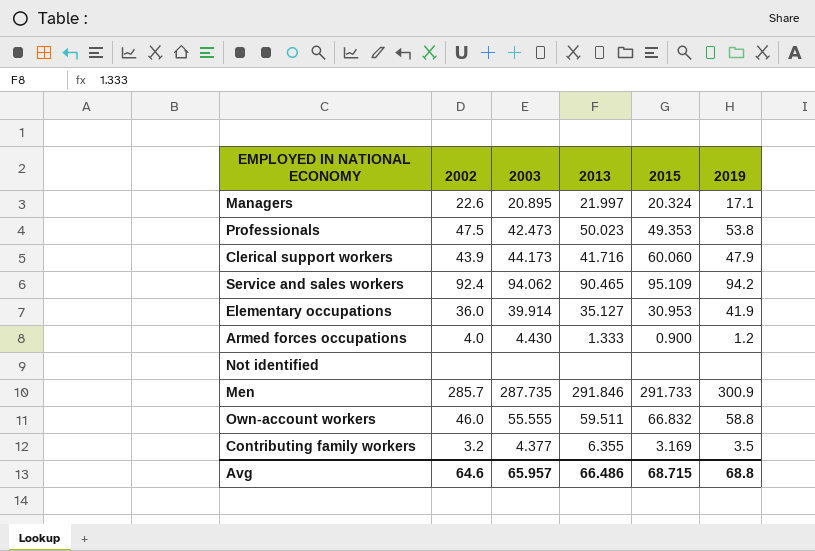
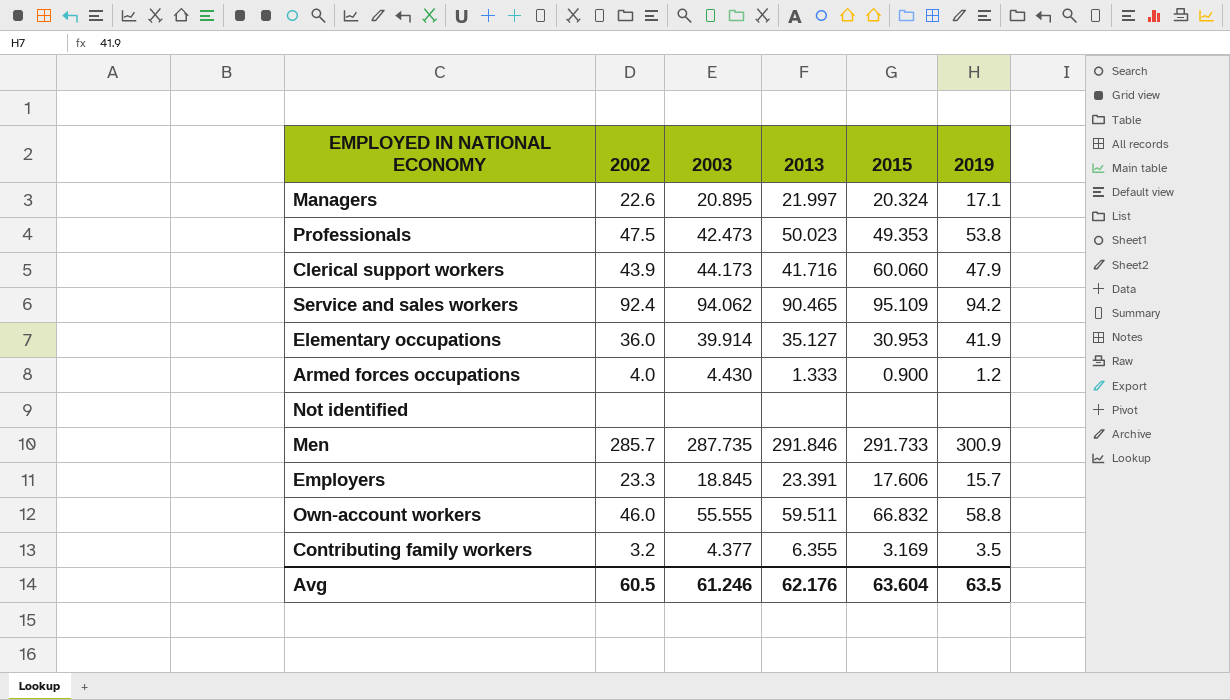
row Employers: none -> 23.3 | 18.845 | 23.391 | 17.606 | 15.7
Avg | 2002: 64.6 -> 60.5
Avg | 2003: 65.957 -> 61.246
Avg | 2013: 66.486 -> 62.176
Avg | 2015: 68.715 -> 63.604
Avg | 2019: 68.8 -> 63.5

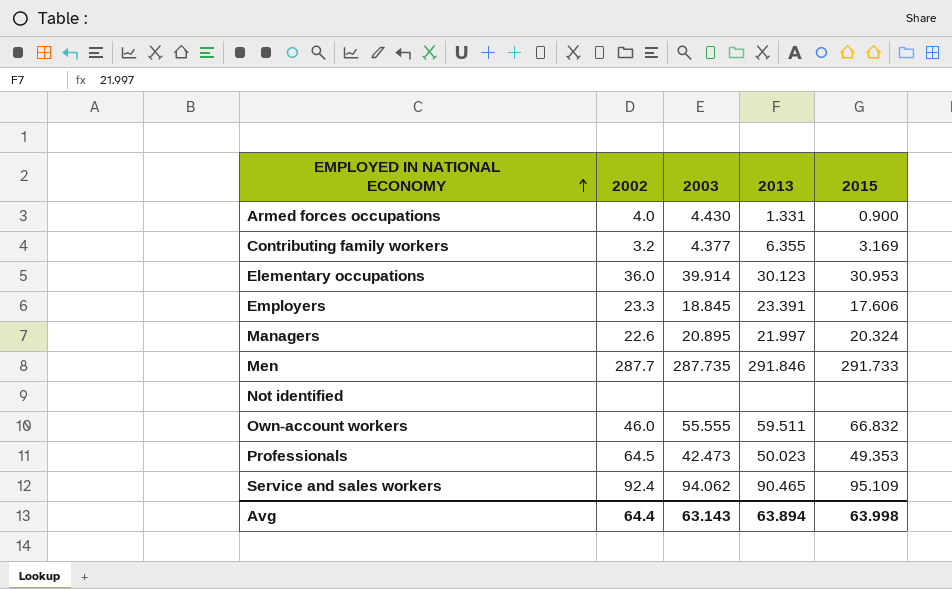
row order: none -> EMPLOYED IN NATIONAL ECONOMY ascending
column 2019 | position: 6 -> none
row Clerical support workers: 43.9 | 44.173 | 41.716 | 60.060 | 47.9 -> none
Armed forces occupations | 2013: 1.333 -> 1.331
Elementary occupations | 2013: 35.127 -> 30.123
Men | 2002: 285.7 -> 287.7
Professionals | 2002: 47.5 -> 64.5
Avg | 2002: 60.5 -> 64.4
Avg | 2003: 61.246 -> 63.143
Avg | 2013: 62.176 -> 63.894
Avg | 2015: 63.604 -> 63.998

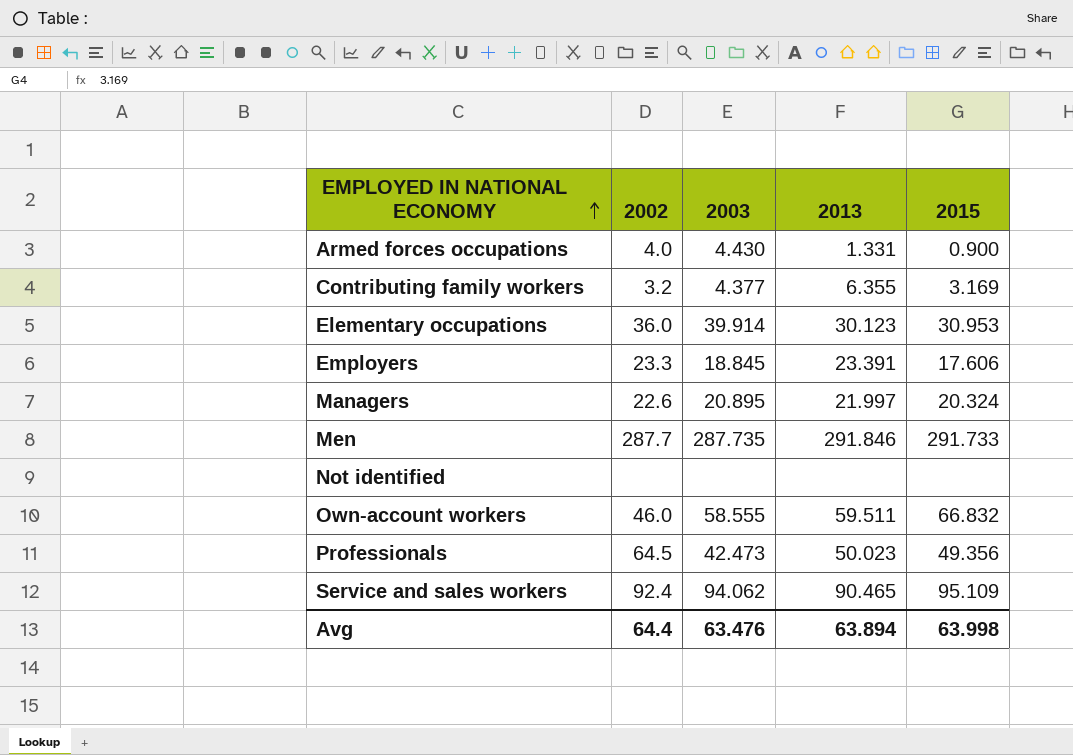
Own-account workers | 2003: 55.555 -> 58.555
Professionals | 2015: 49.353 -> 49.356
Avg | 2003: 63.143 -> 63.476

